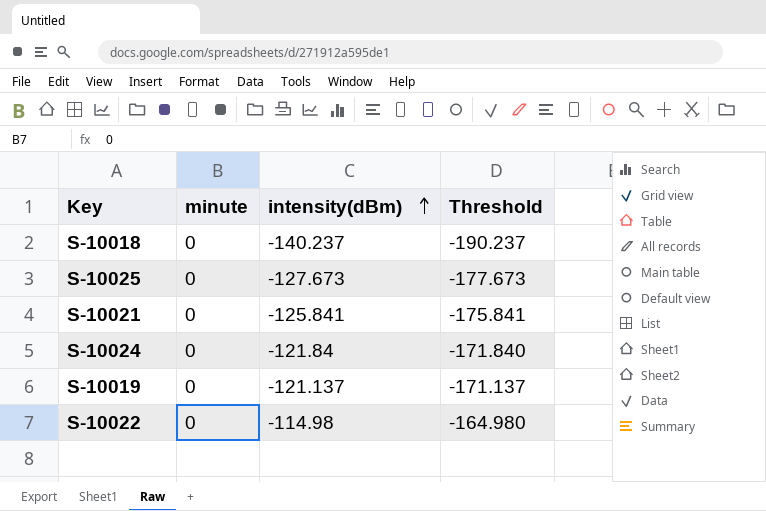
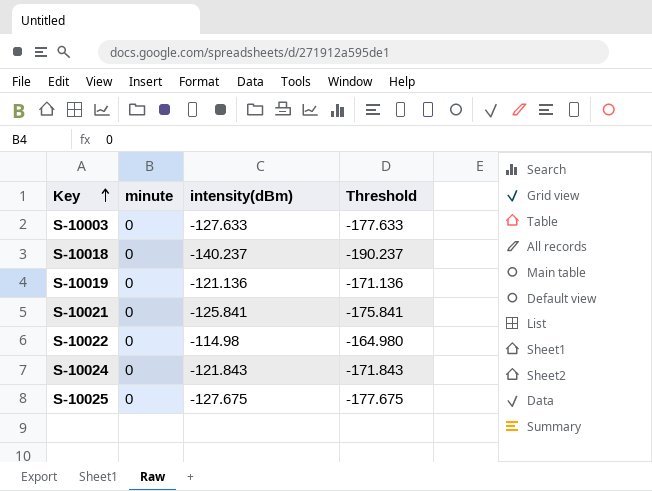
row order: intensity(dBm) ascending -> Key ascending
row S-10003: none -> 0 | -127.633 | -177.633
S-10019 | intensity(dBm): -121.137 -> -121.136
S-10019 | Threshold: -171.137 -> -171.136
S-10024 | intensity(dBm): -121.84 -> -121.843
S-10024 | Threshold: -171.840 -> -171.843
S-10025 | intensity(dBm): -127.673 -> -127.675
S-10025 | Threshold: -177.673 -> -177.675

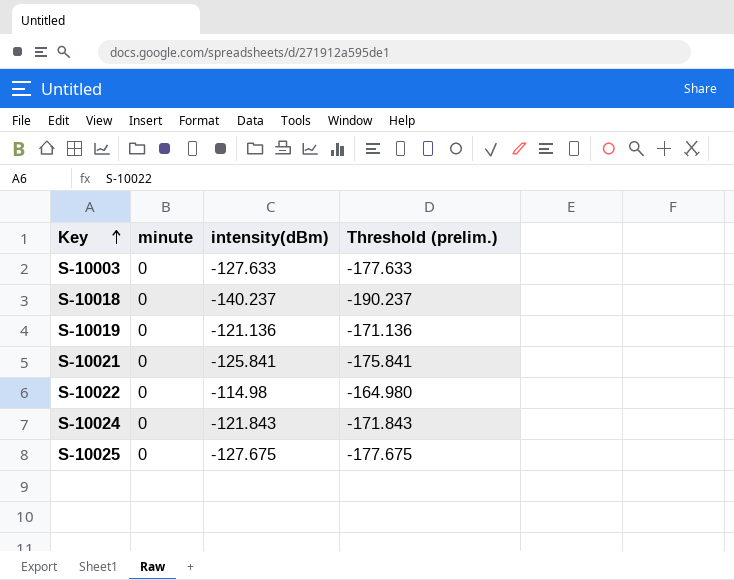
column name: Threshold -> Threshold (prelim.)

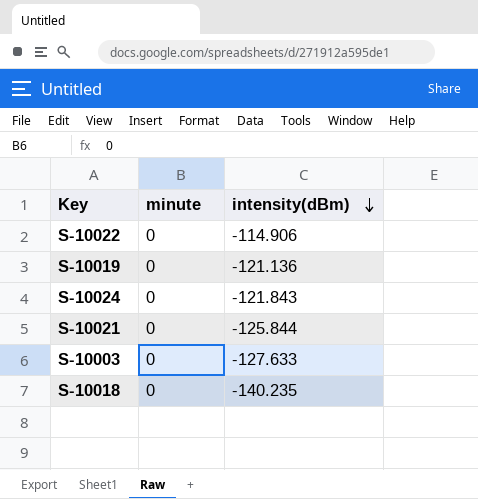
row order: Key ascending -> intensity(dBm) descending
column Threshold (prelim.) | formula: [intensity(dBm)] - 50 -> none
row S-10025: 0 | -127.675 | -177.675 -> none
S-10022 | intensity(dBm): -114.98 -> -114.906
S-10021 | intensity(dBm): -125.841 -> -125.844
S-10018 | intensity(dBm): -140.237 -> -140.235

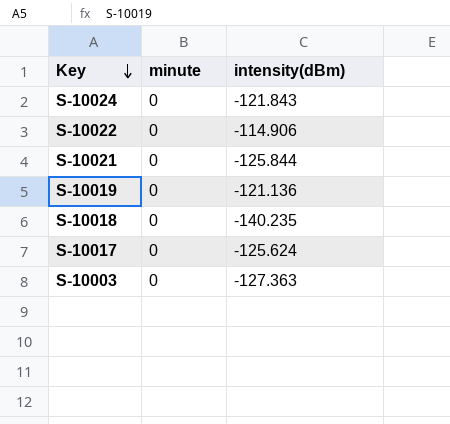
row order: intensity(dBm) descending -> Key descending
row S-10017: none -> 0 | -125.624
S-10003 | intensity(dBm): -127.633 -> -127.363

